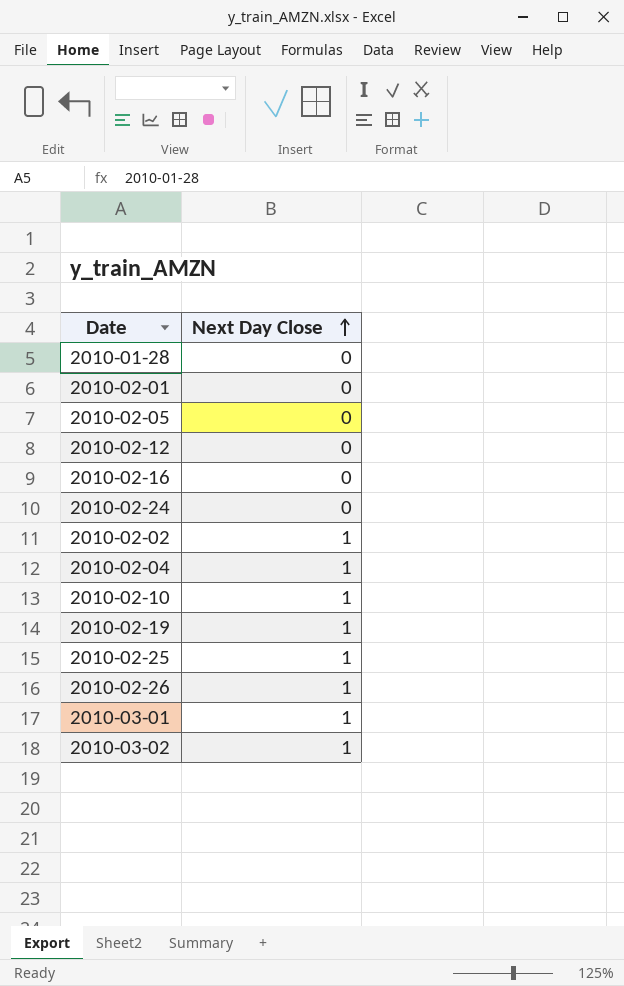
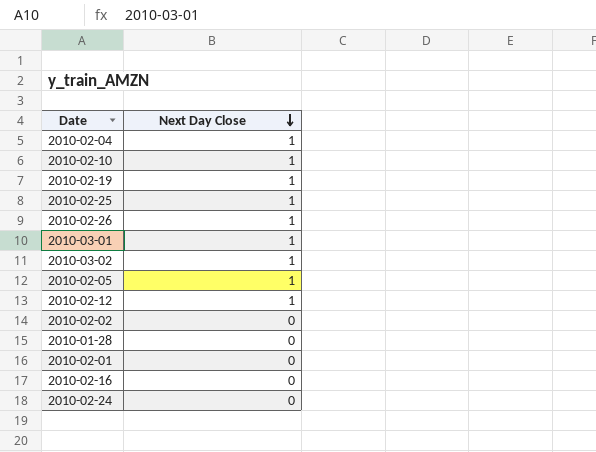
row order: Next Day Close ascending -> Next Day Close descending
2010-02-05 | Next Day Close: 0 -> 1
2010-02-12 | Next Day Close: 0 -> 1
2010-02-02 | Next Day Close: 1 -> 0

